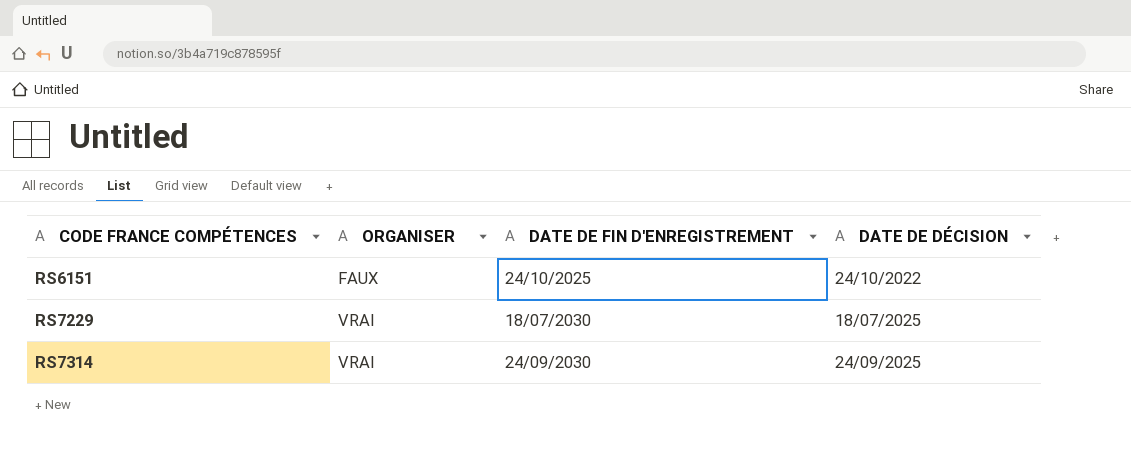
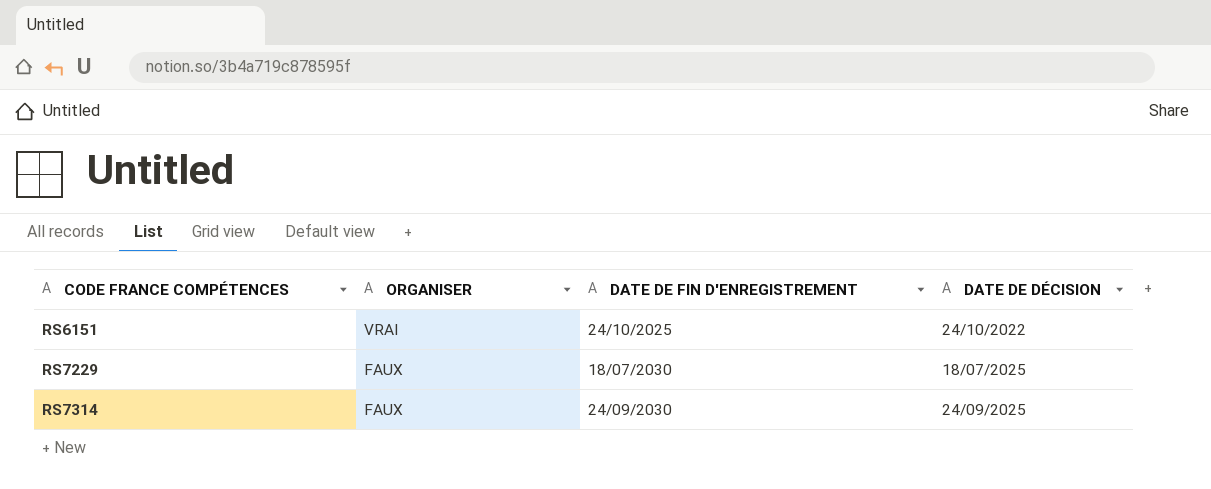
RS6151 | ORGANISER: FAUX -> VRAI
RS7229 | ORGANISER: VRAI -> FAUX
RS7314 | ORGANISER: VRAI -> FAUX

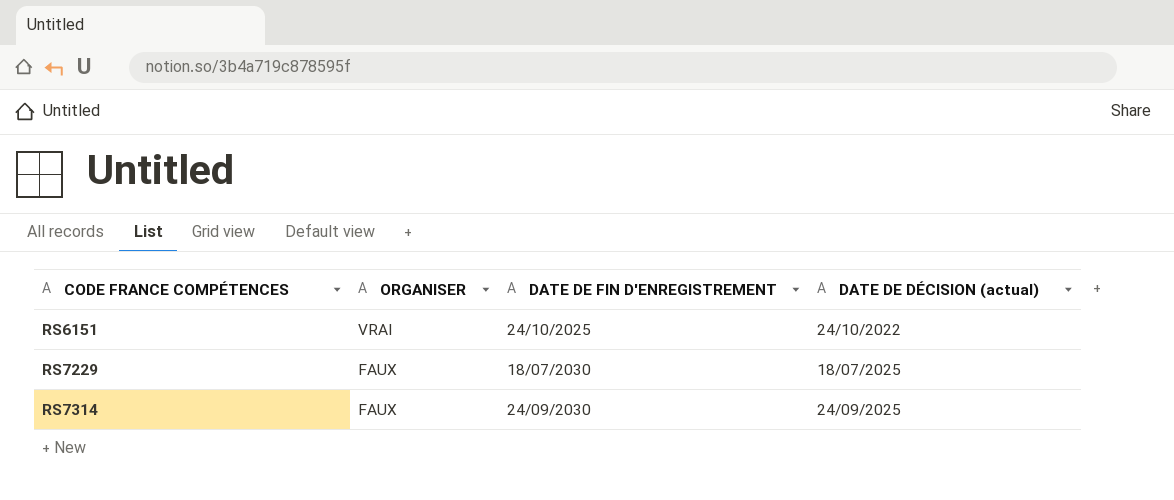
column name: DATE DE DÉCISION -> DATE DE DÉCISION (actual)

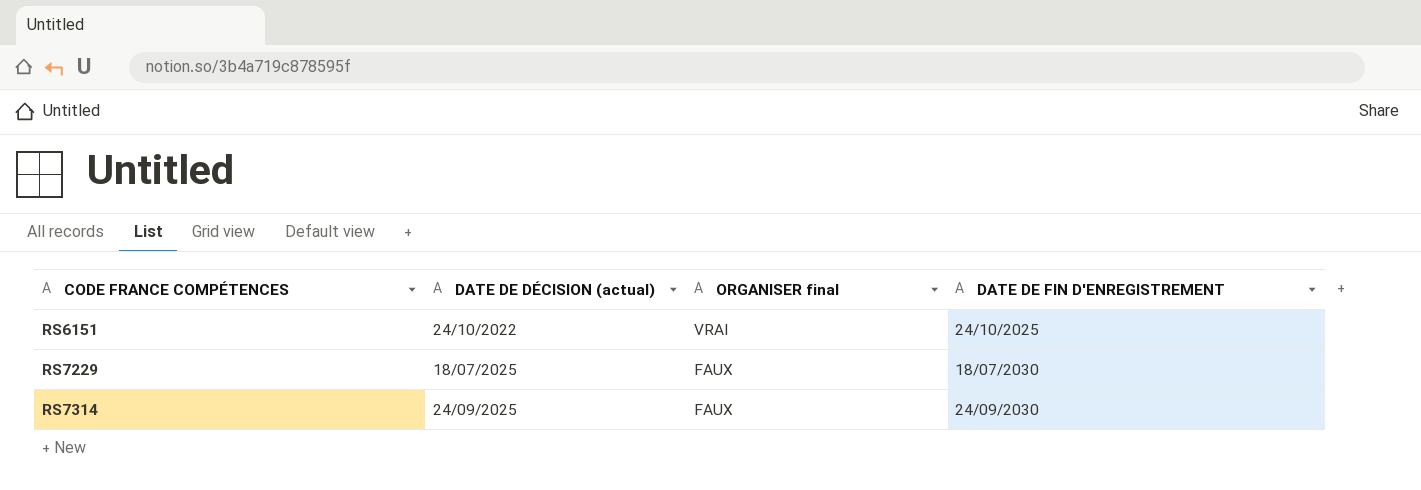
column DATE DE DÉCISION (actual) | position: 4 -> 2
column name: ORGANISER -> ORGANISER final

